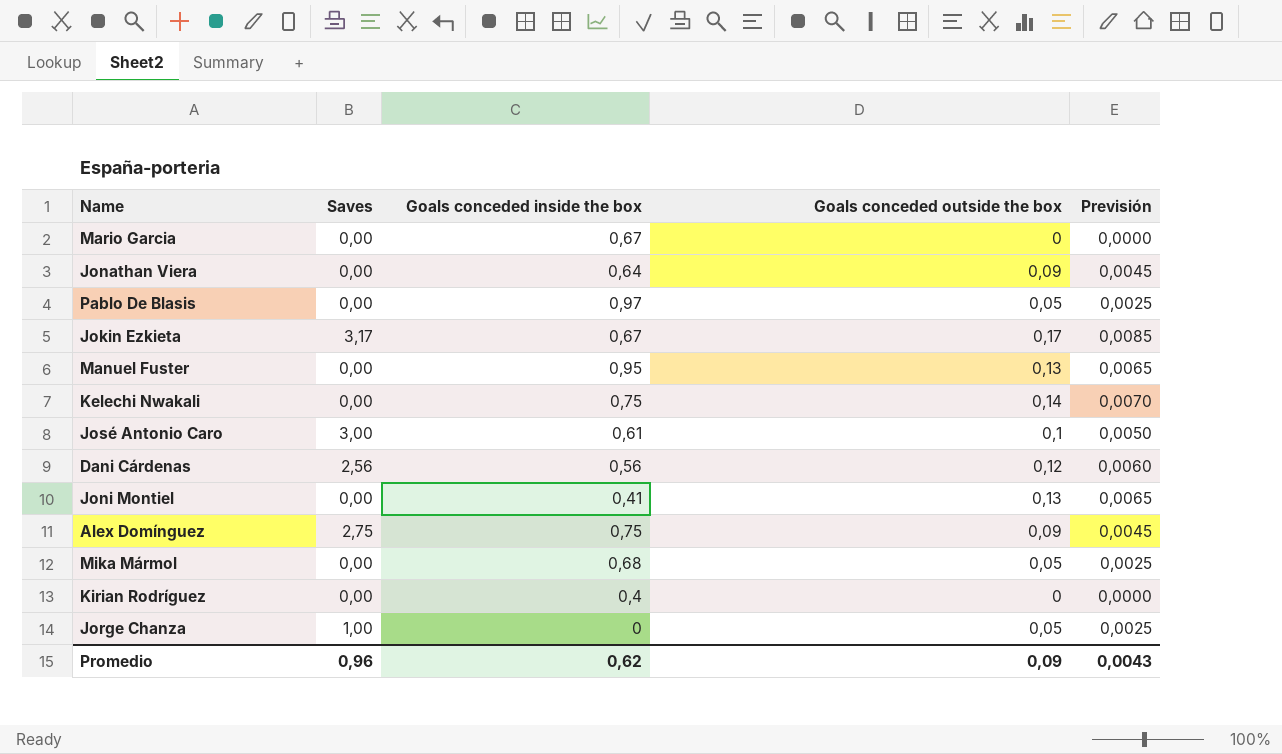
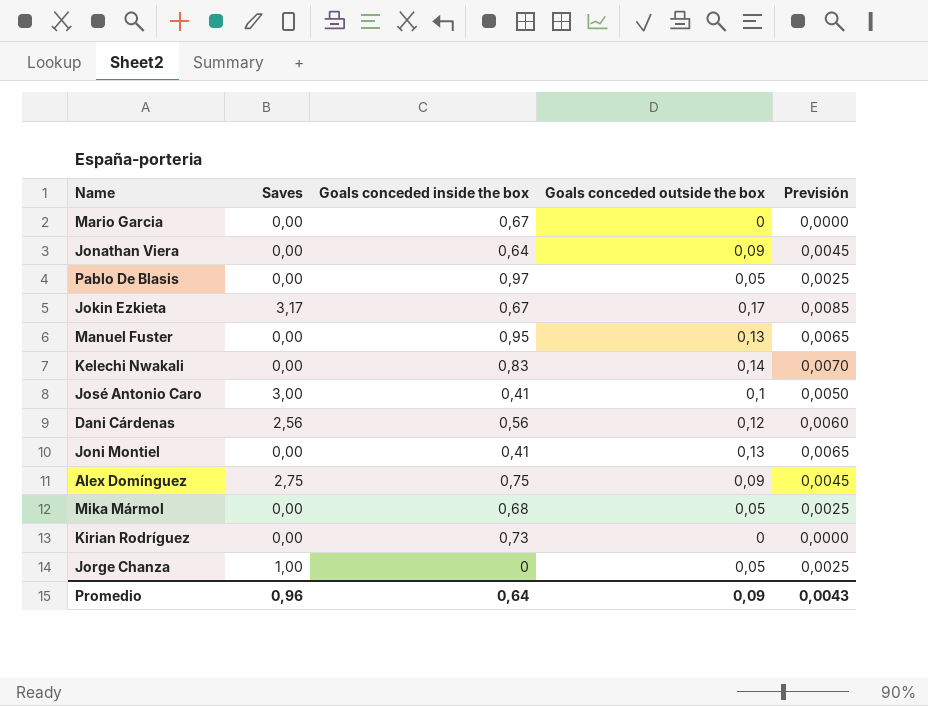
Kelechi Nwakali | Goals conceded inside the box: 0,75 -> 0,83
José Antonio Caro | Goals conceded inside the box: 0,61 -> 0,41
Kirian Rodríguez | Goals conceded inside the box: 0,4 -> 0,73
Promedio | Goals conceded inside the box: 0,62 -> 0,64

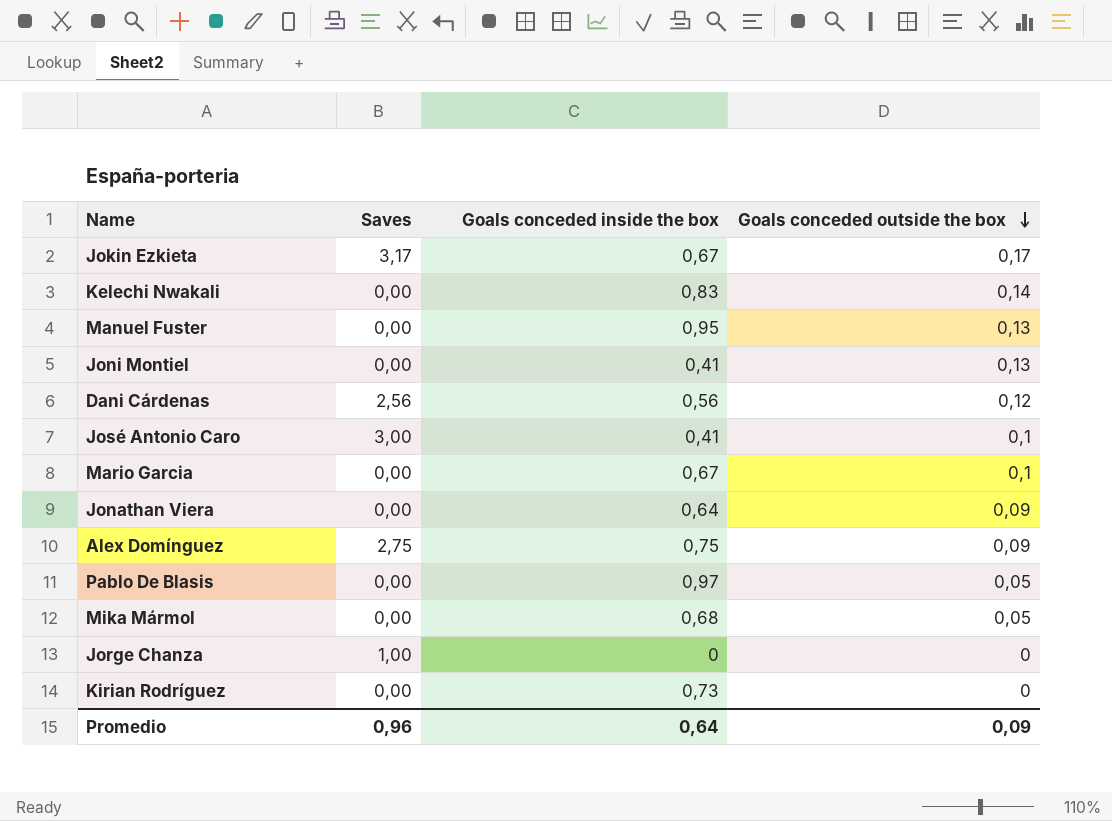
row order: none -> Goals conceded outside the box descending
column Previsión | formula: [Goals conceded outside the box] * 0,05 -> none
Mario Garcia | Goals conceded outside the box: 0 -> 0,1
Jorge Chanza | Goals conceded outside the box: 0,05 -> 0

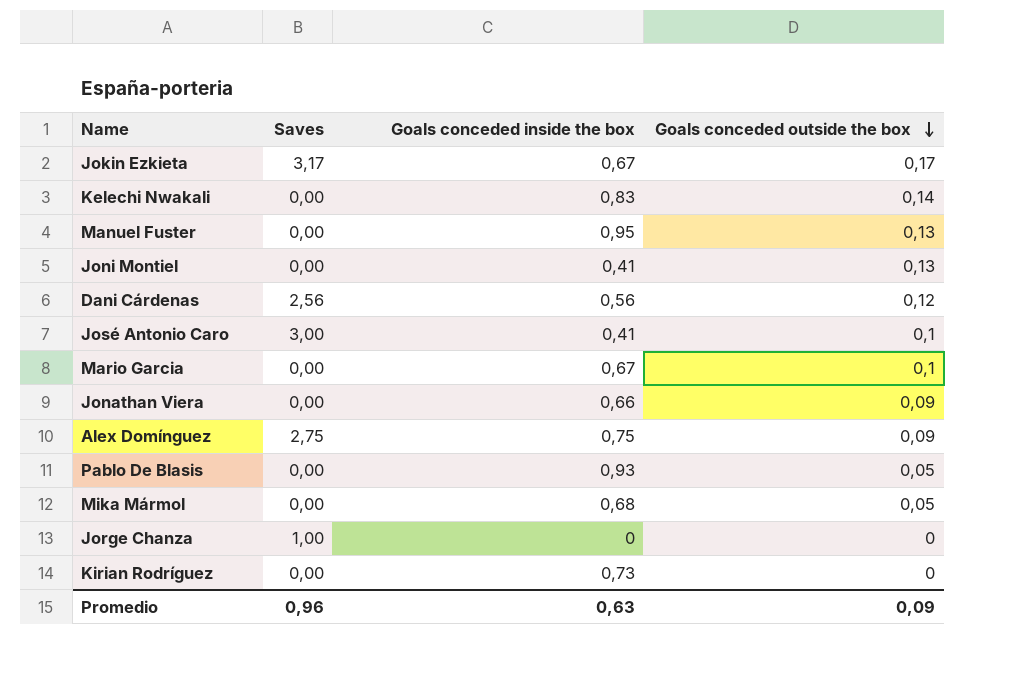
Jonathan Viera | Goals conceded inside the box: 0,64 -> 0,66
Pablo De Blasis | Goals conceded inside the box: 0,97 -> 0,93
Promedio | Goals conceded inside the box: 0,64 -> 0,63

